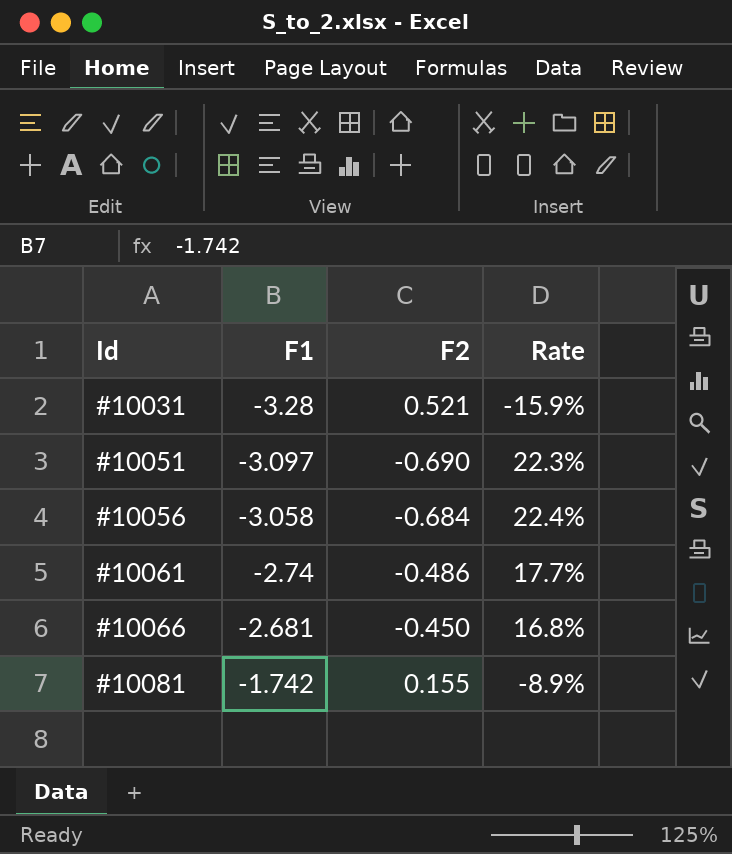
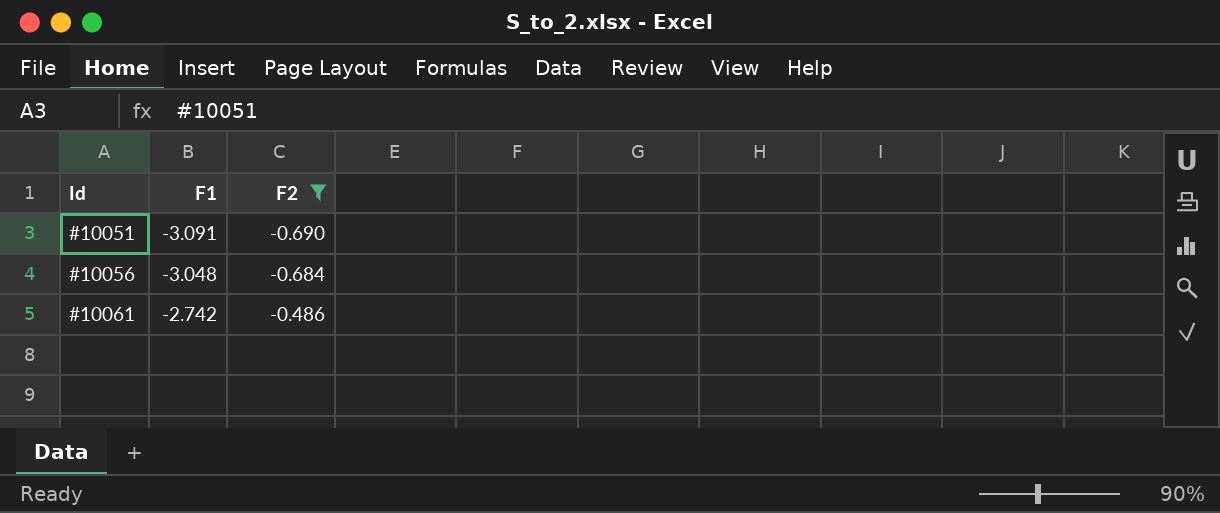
filter: none -> F2 <= -0.486
column Rate | formula: [F2] / [F1] -> none
#10051 | F1: -3.097 -> -3.091
#10056 | F1: -3.058 -> -3.048
#10061 | F1: -2.74 -> -2.742

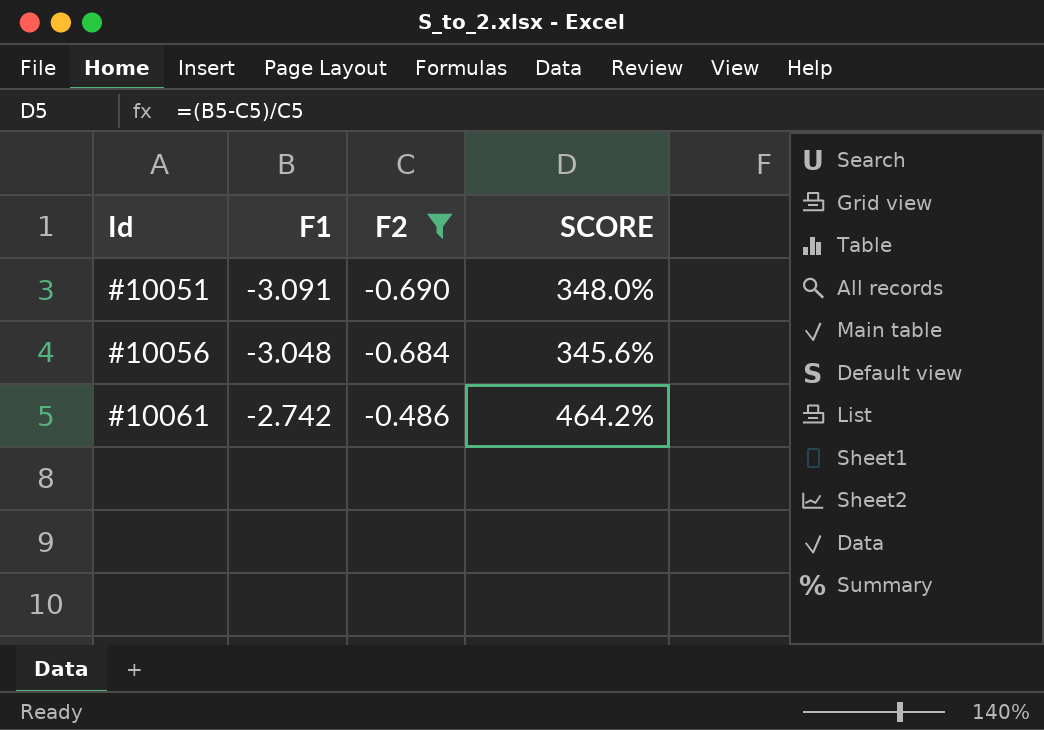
column SCORE | formula: none -> ([F1] - [F2]) / [F2]

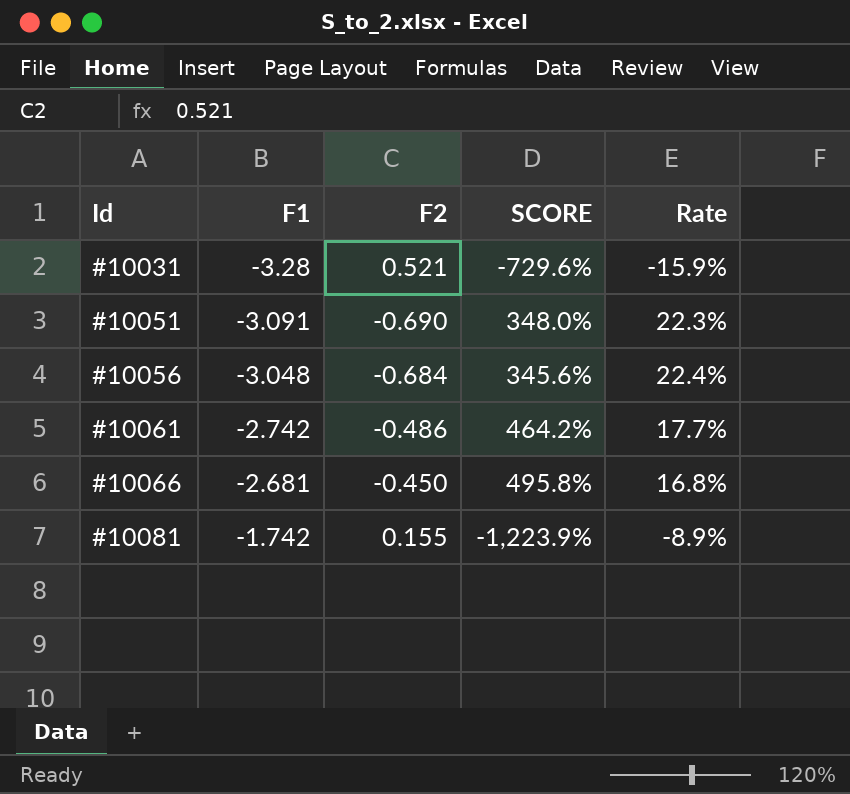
filter: F2 <= -0.486 -> none
column Rate | formula: none -> [F2] / [F1]

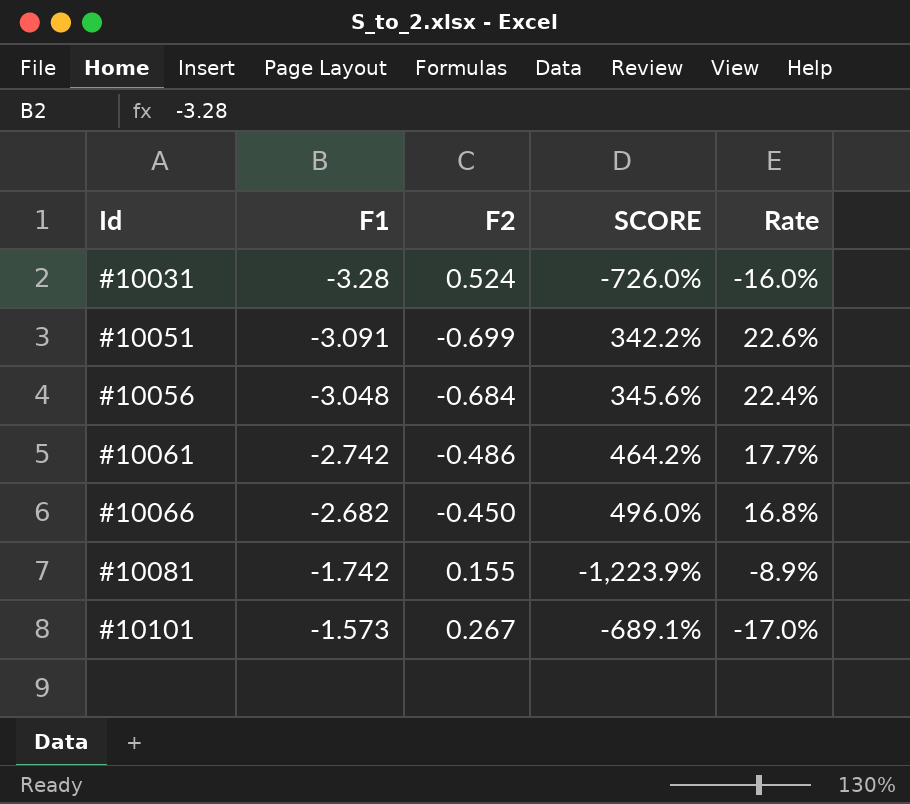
#10031 | F2: 0.521 -> 0.524
#10031 | SCORE: -729.6% -> -726.0%
#10031 | Rate: -15.9% -> -16.0%
#10051 | F2: -0.690 -> -0.699
#10051 | SCORE: 348.0% -> 342.2%
#10051 | Rate: 22.3% -> 22.6%
#10066 | F1: -2.681 -> -2.682
#10066 | SCORE: 495.8% -> 496.0%
row #10101: none -> -1.573 | 0.267 | -689.1% | -17.0%

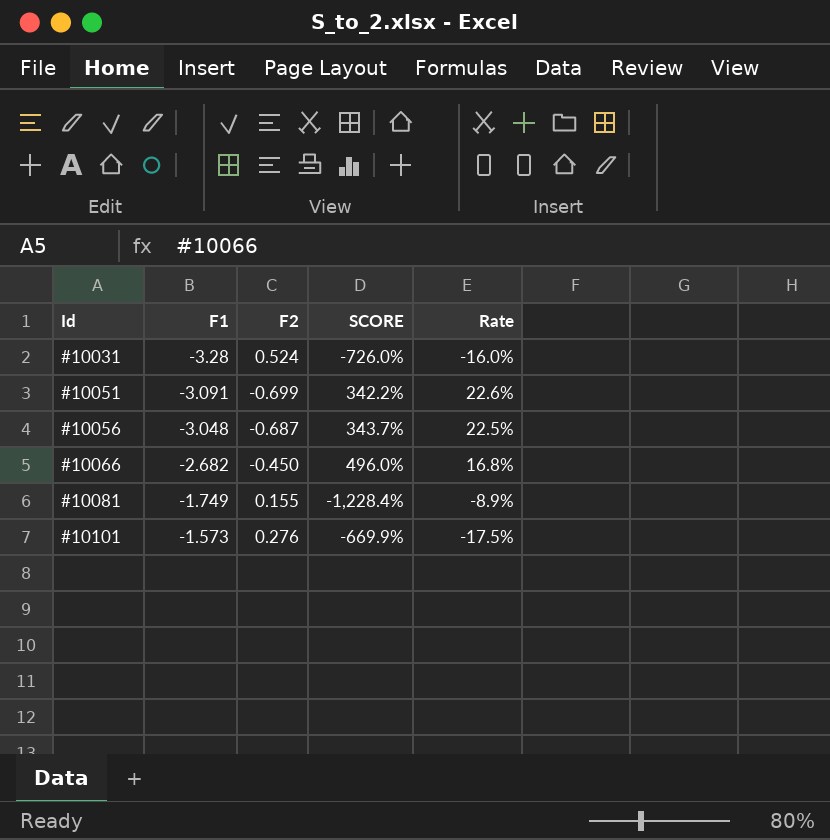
row #10061: -2.742 | -0.486 | 464.2% | 17.7% -> none
#10056 | F2: -0.684 -> -0.687
#10056 | SCORE: 345.6% -> 343.7%
#10056 | Rate: 22.4% -> 22.5%
#10081 | F1: -1.742 -> -1.749
#10081 | SCORE: -1,223.9% -> -1,228.4%
#10101 | F2: 0.267 -> 0.276
#10101 | SCORE: -689.1% -> -669.9%
#10101 | Rate: -17.0% -> -17.5%

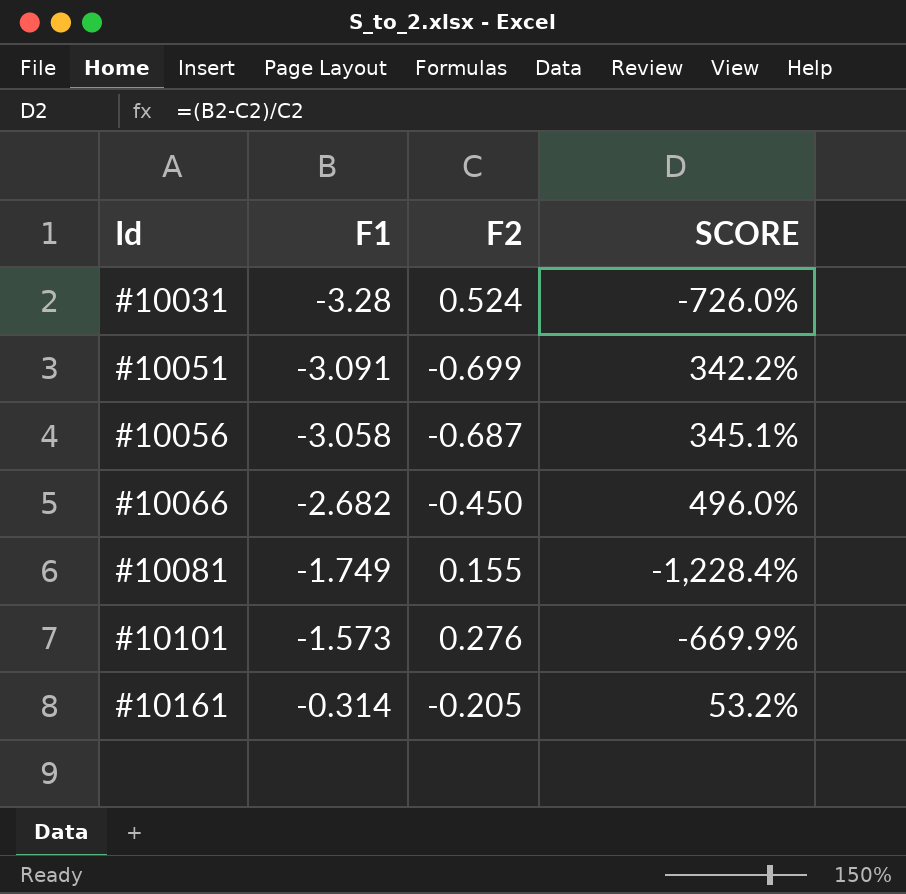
column Rate | formula: [F2] / [F1] -> none
#10056 | F1: -3.048 -> -3.058
#10056 | SCORE: 343.7% -> 345.1%
row #10161: none -> -0.314 | -0.205 | 53.2%

